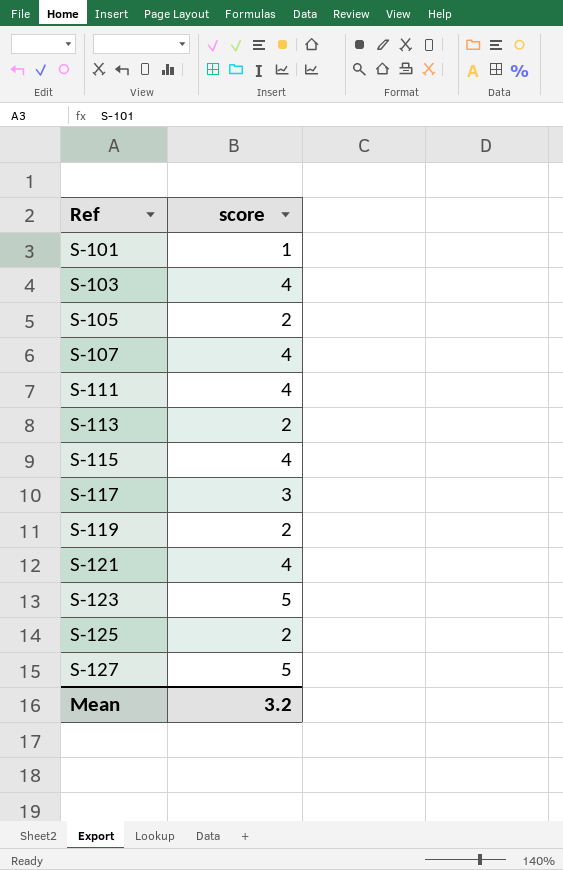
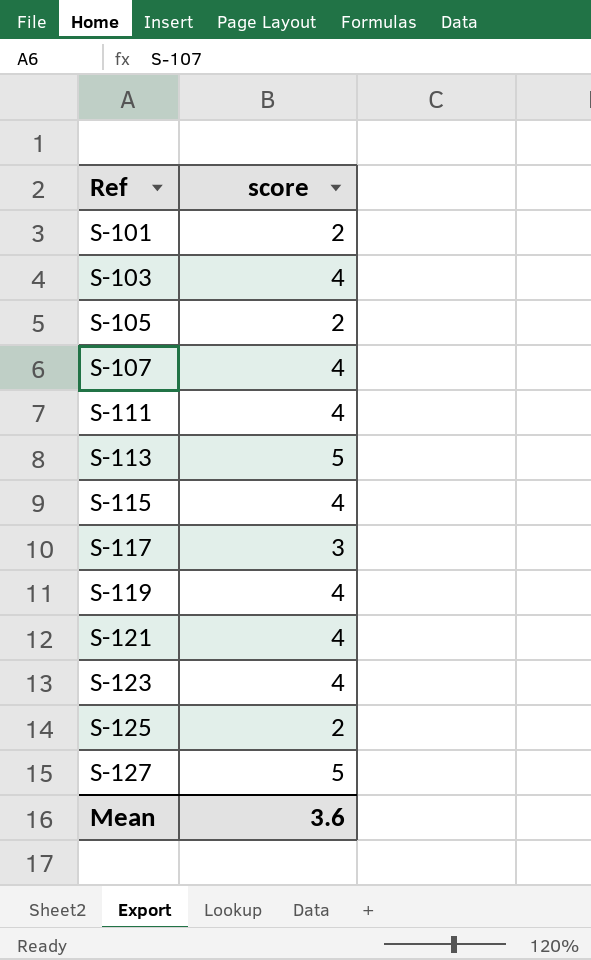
S-101 | score: 1 -> 2
S-113 | score: 2 -> 5
S-119 | score: 2 -> 4
S-123 | score: 5 -> 4
Mean | score: 3.2 -> 3.6

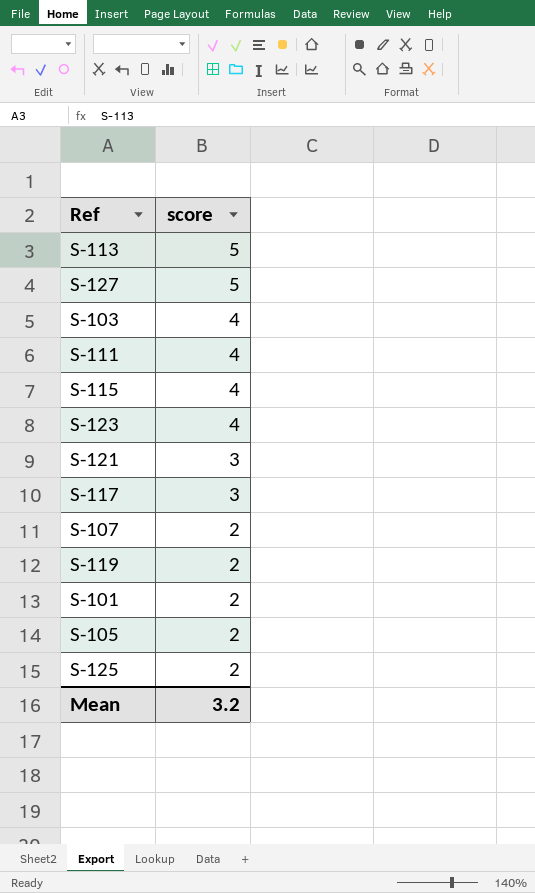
row order: Ref ascending -> score descending
S-121 | score: 4 -> 3
S-107 | score: 4 -> 2
S-119 | score: 4 -> 2
Mean | score: 3.6 -> 3.2

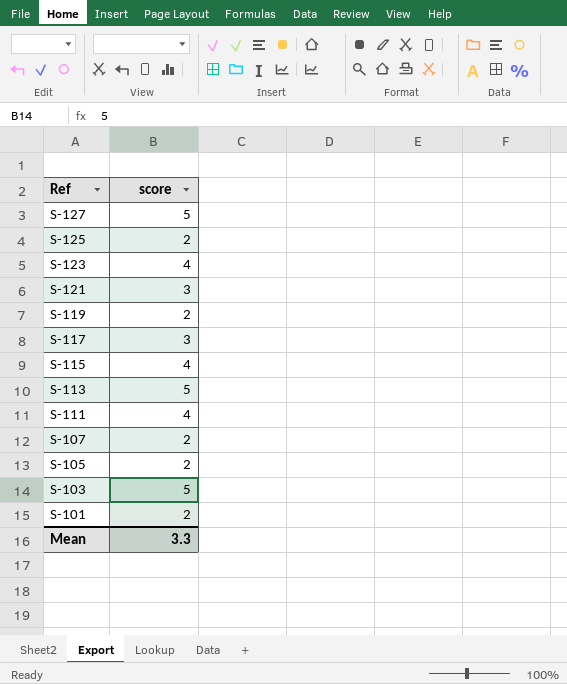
row order: score descending -> Ref descending
S-103 | score: 4 -> 5
Mean | score: 3.2 -> 3.3

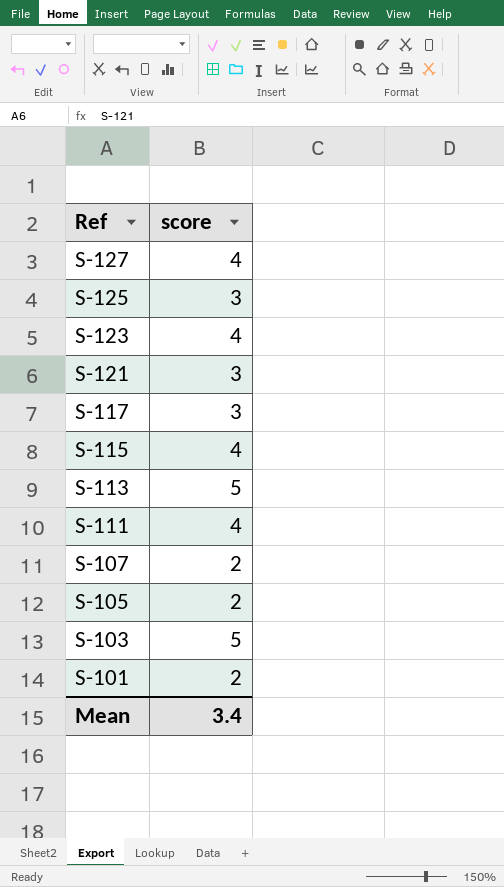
row S-119: 2 -> none
S-127 | score: 5 -> 4
S-125 | score: 2 -> 3
Mean | score: 3.3 -> 3.4

